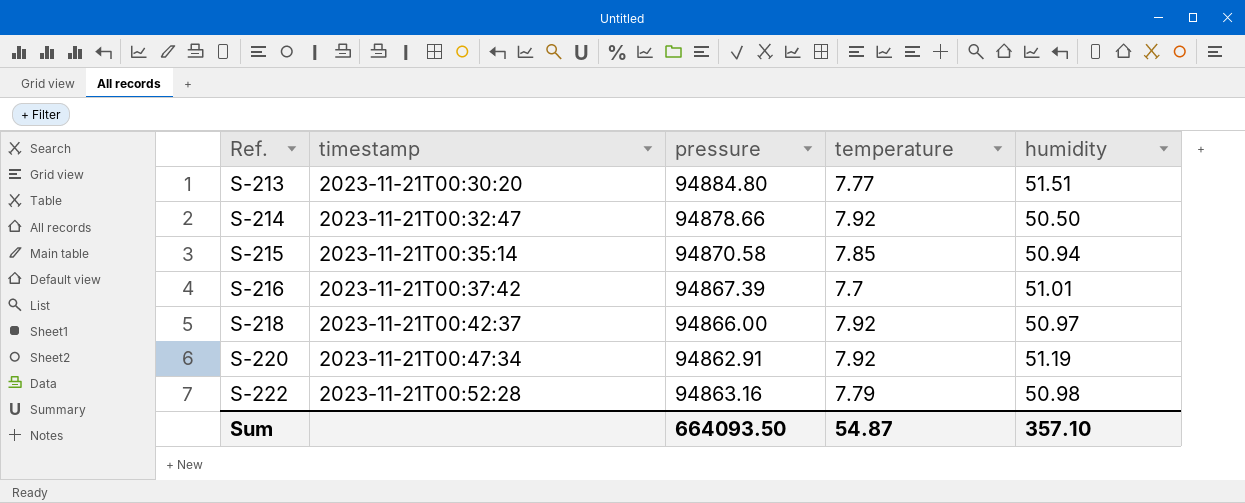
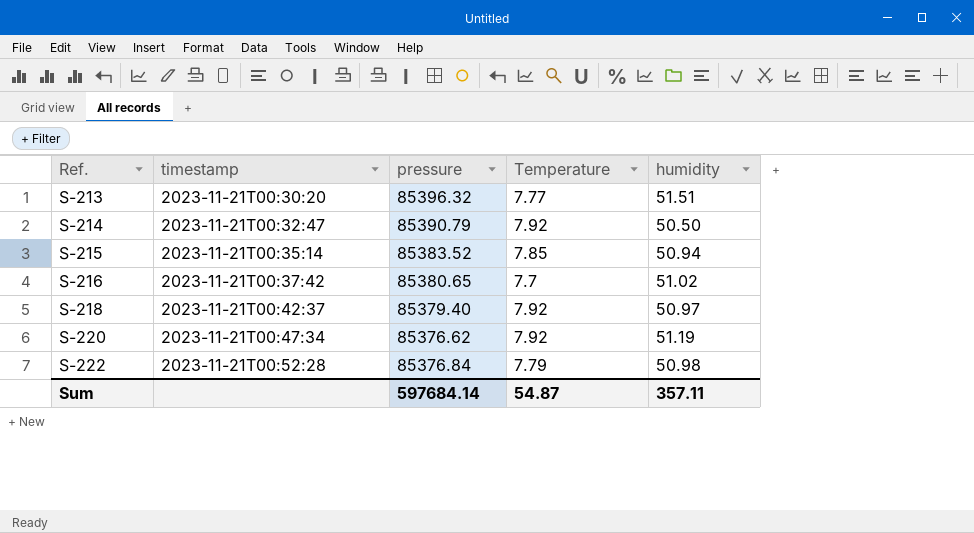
column name: temperature -> Temperature
S-213 | pressure: 94884.80 -> 85396.32
S-214 | pressure: 94878.66 -> 85390.79
S-215 | pressure: 94870.58 -> 85383.52
S-216 | pressure: 94867.39 -> 85380.65
S-216 | humidity: 51.01 -> 51.02
S-218 | pressure: 94866.00 -> 85379.40
S-220 | pressure: 94862.91 -> 85376.62
S-222 | pressure: 94863.16 -> 85376.84
Sum | pressure: 664093.50 -> 597684.14
Sum | humidity: 357.10 -> 357.11

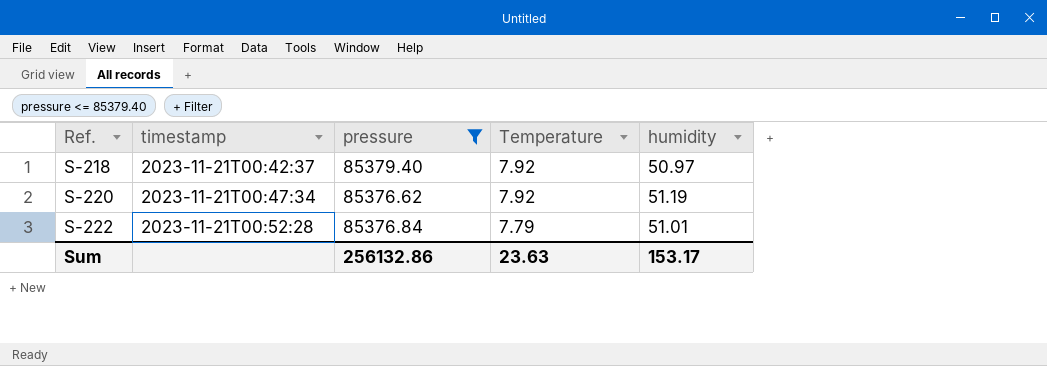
filter: none -> pressure <= 85379.40
S-222 | humidity: 50.98 -> 51.01
Sum | pressure: 597684.14 -> 256132.86
Sum | Temperature: 54.87 -> 23.63
Sum | humidity: 357.11 -> 153.17

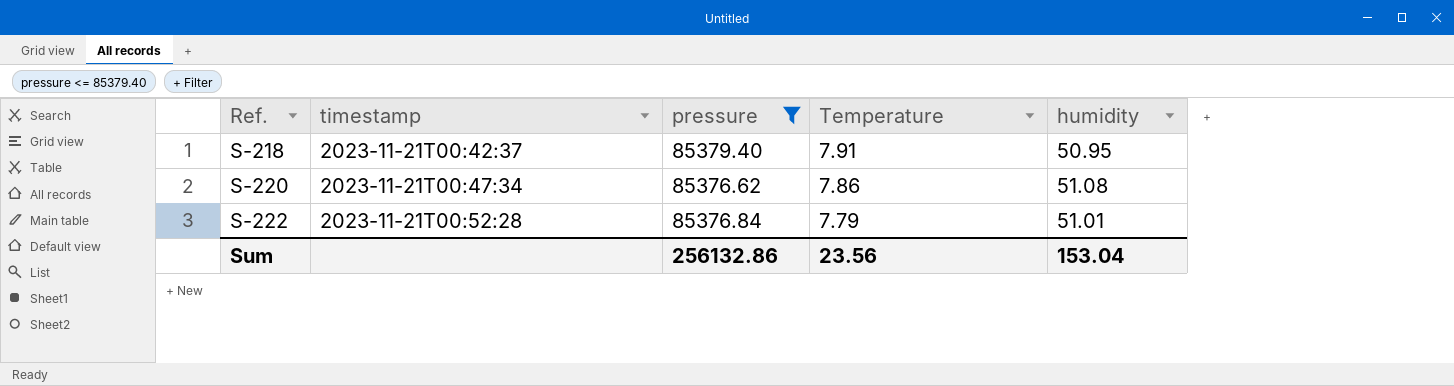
S-218 | Temperature: 7.92 -> 7.91
S-218 | humidity: 50.97 -> 50.95
S-220 | Temperature: 7.92 -> 7.86
S-220 | humidity: 51.19 -> 51.08
Sum | Temperature: 23.63 -> 23.56
Sum | humidity: 153.17 -> 153.04

